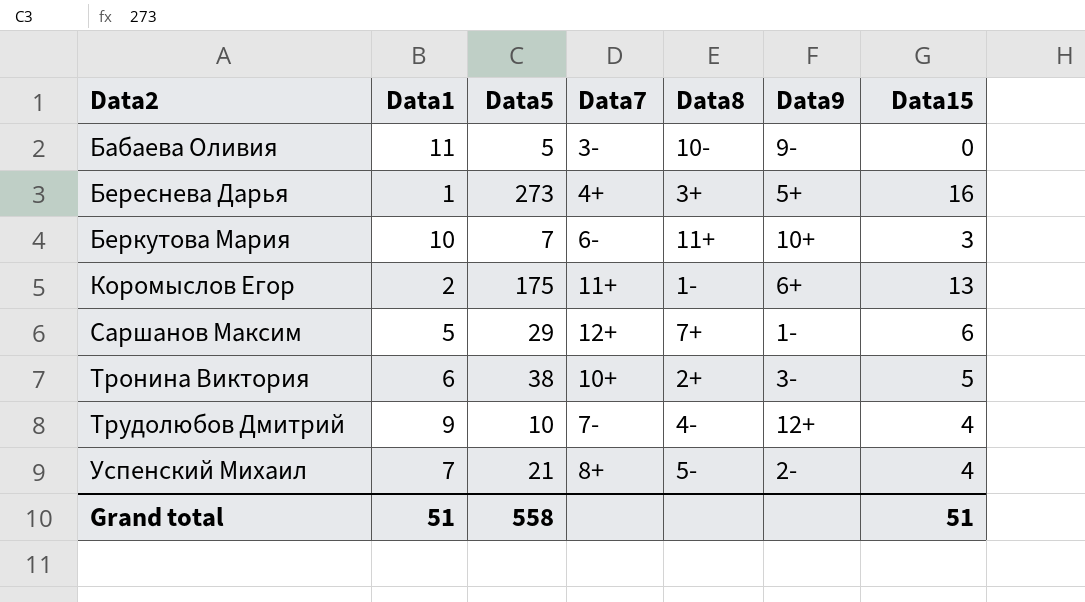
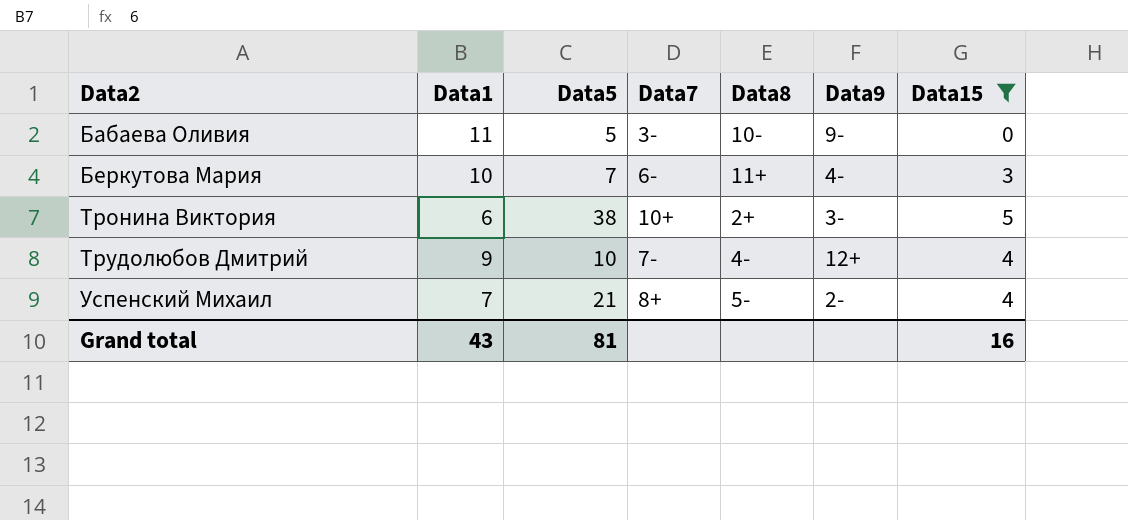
filter: none -> Data15 <= 5
Беркутова Мария | Data9: 10+ -> 4-
Grand total | Data1: 51 -> 43
Grand total | Data5: 558 -> 81
Grand total | Data15: 51 -> 16

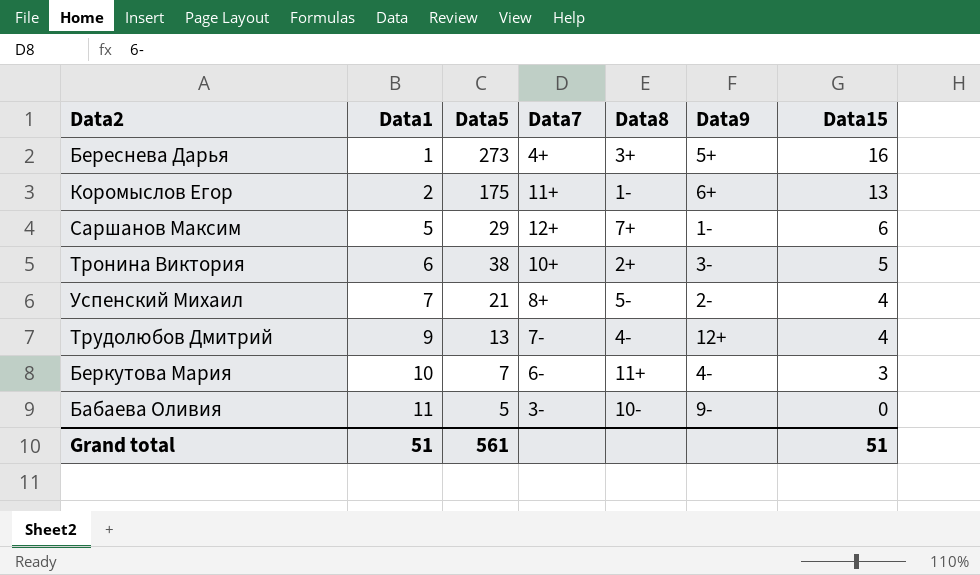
filter: Data15 <= 5 -> none
row order: Data2 ascending -> Data1 ascending
Трудолюбов Дмитрий | Data5: 10 -> 13
Grand total | Data1: 43 -> 51
Grand total | Data5: 81 -> 561
Grand total | Data15: 16 -> 51

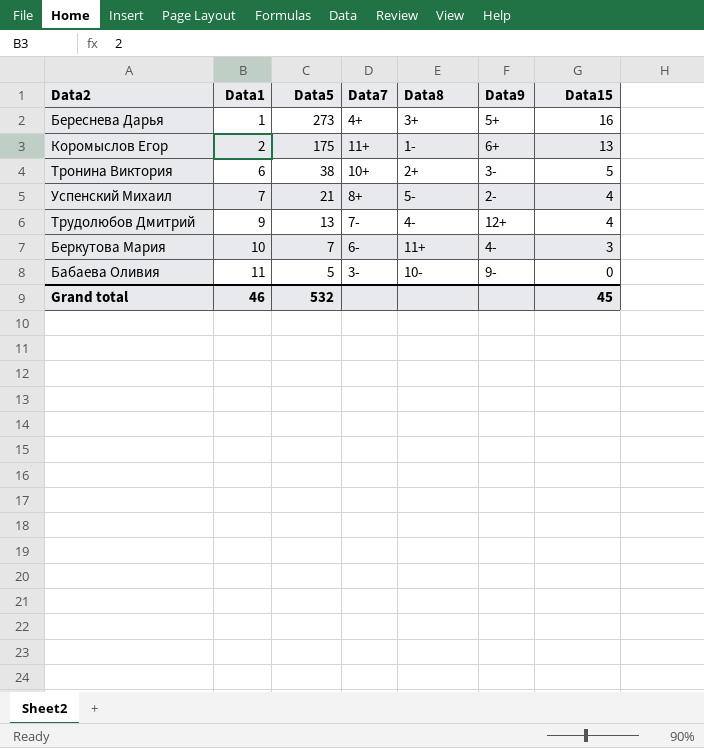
row Саршанов Максим: 5 | 29 | 12+ | 7+ | 1- | 6 -> none
Grand total | Data1: 51 -> 46
Grand total | Data5: 561 -> 532
Grand total | Data15: 51 -> 45

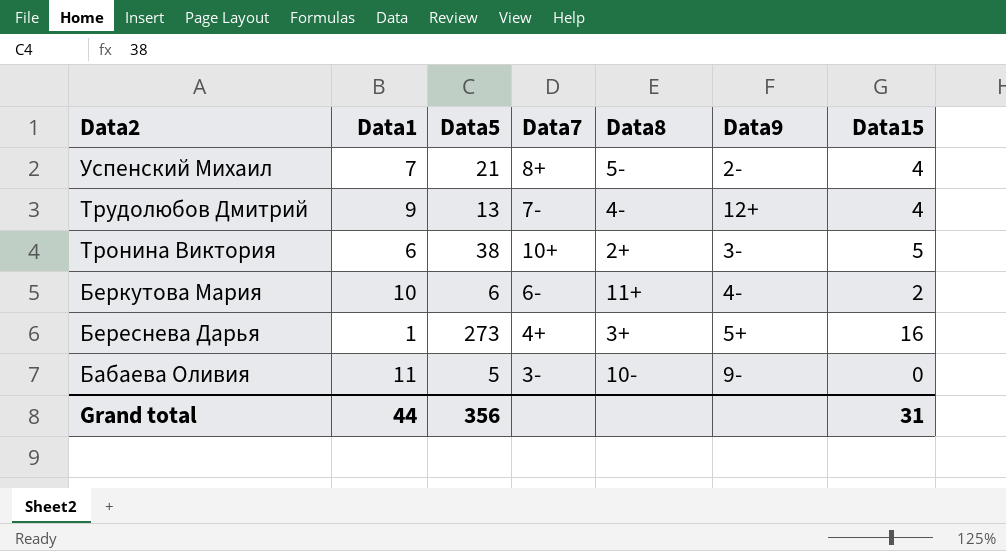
row order: Data1 ascending -> Data2 descending
row Коромыслов Егор: 2 | 175 | 11+ | 1- | 6+ | 13 -> none
Беркутова Мария | Data5: 7 -> 6
Беркутова Мария | Data15: 3 -> 2
Grand total | Data1: 46 -> 44
Grand total | Data5: 532 -> 356
Grand total | Data15: 45 -> 31

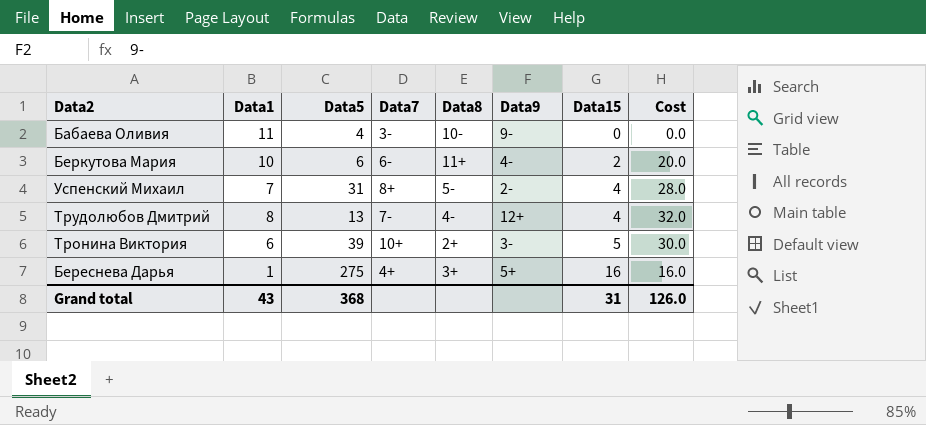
row order: Data2 descending -> Data15 ascending
column Cost | formula: none -> [Data1] * [Data15]
Бабаева Оливия | Data5: 5 -> 4
Успенский Михаил | Data5: 21 -> 31
Трудолюбов Дмитрий | Data1: 9 -> 8
Тронина Виктория | Data5: 38 -> 39
Береснева Дарья | Data5: 273 -> 275
Grand total | Data1: 44 -> 43
Grand total | Data5: 356 -> 368

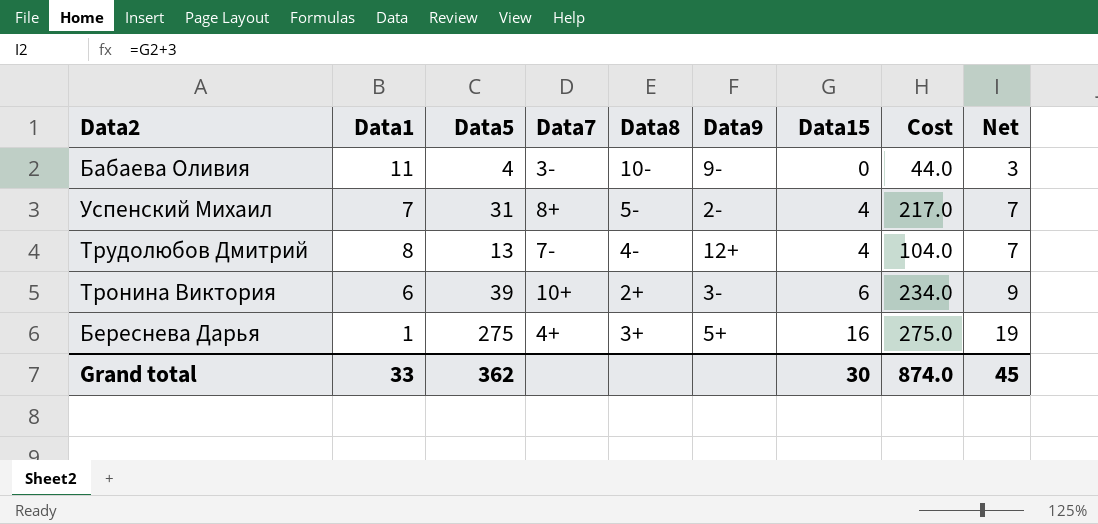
column Cost | formula: [Data1] * [Data15] -> [Data1] * [Data5]
column Net | formula: none -> [Data15] + 3
row Беркутова Мария: 10 | 6 | 6- | 11+ | 4- | 2 | 20.0 -> none
Тронина Виктория | Data15: 5 -> 6
Grand total | Data1: 43 -> 33
Grand total | Data5: 368 -> 362
Grand total | Data15: 31 -> 30
Grand total | Cost: 126.0 -> 874.0

